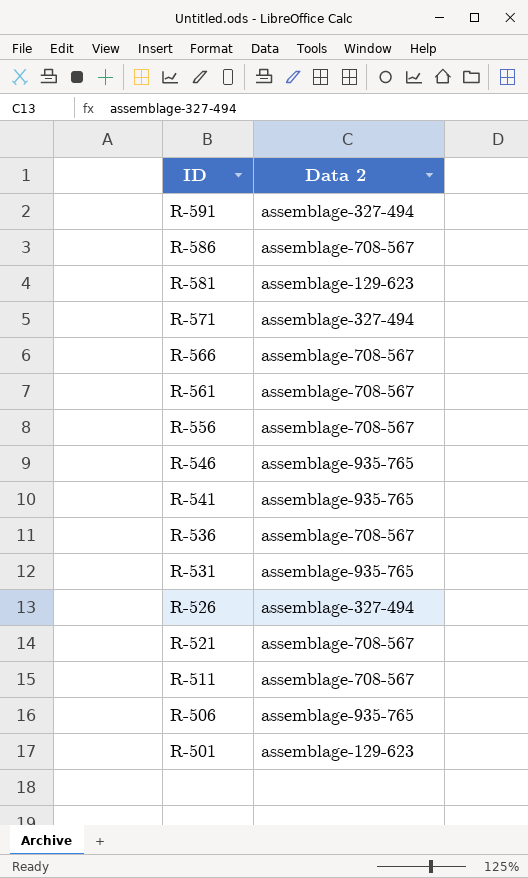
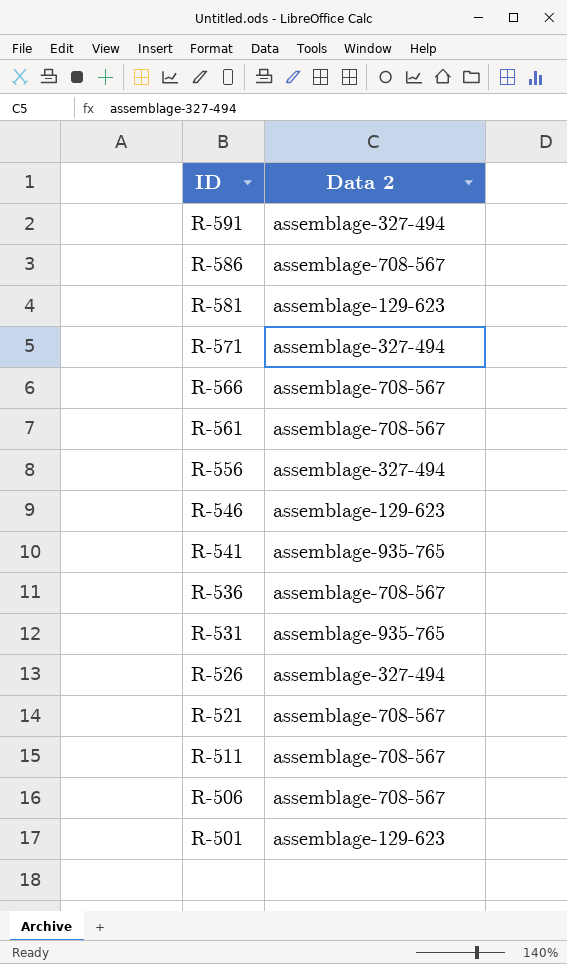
R-556 | Data 2: assemblage-708-567 -> assemblage-327-494
R-546 | Data 2: assemblage-935-765 -> assemblage-129-623
R-506 | Data 2: assemblage-935-765 -> assemblage-708-567

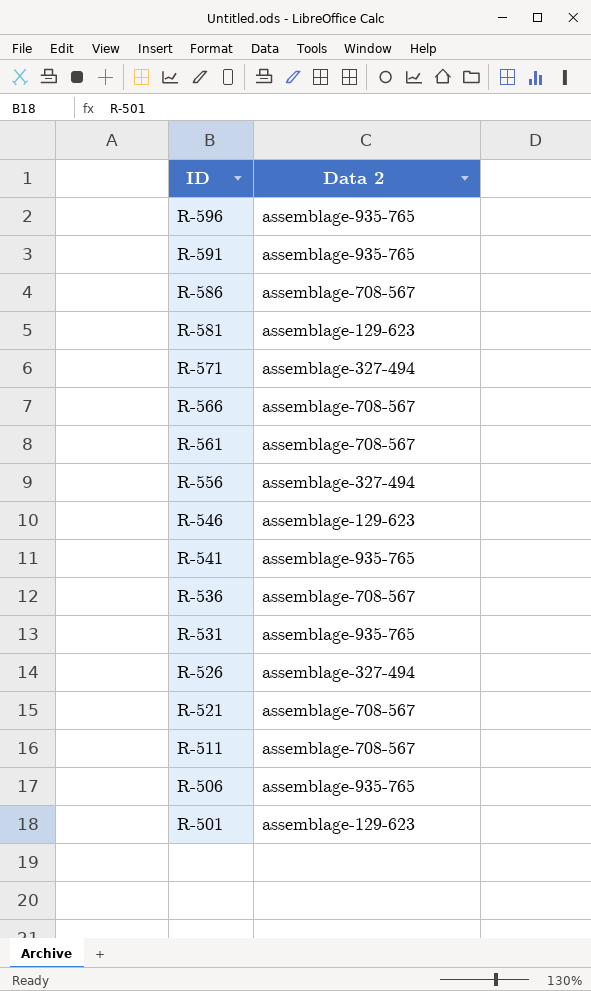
row R-596: none -> assemblage-935-765
R-591 | Data 2: assemblage-327-494 -> assemblage-935-765
R-506 | Data 2: assemblage-708-567 -> assemblage-935-765

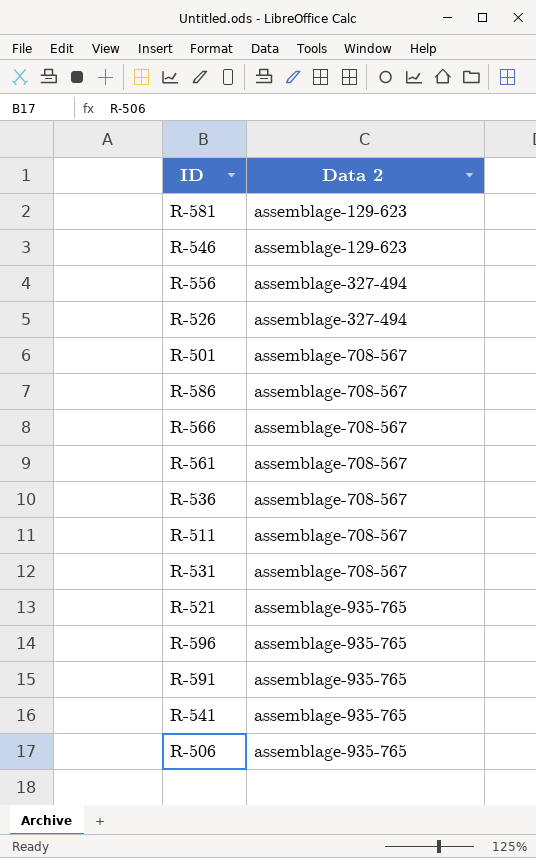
row order: ID descending -> Data 2 ascending
row R-571: assemblage-327-494 -> none
R-501 | Data 2: assemblage-129-623 -> assemblage-708-567
R-531 | Data 2: assemblage-935-765 -> assemblage-708-567
R-521 | Data 2: assemblage-708-567 -> assemblage-935-765

